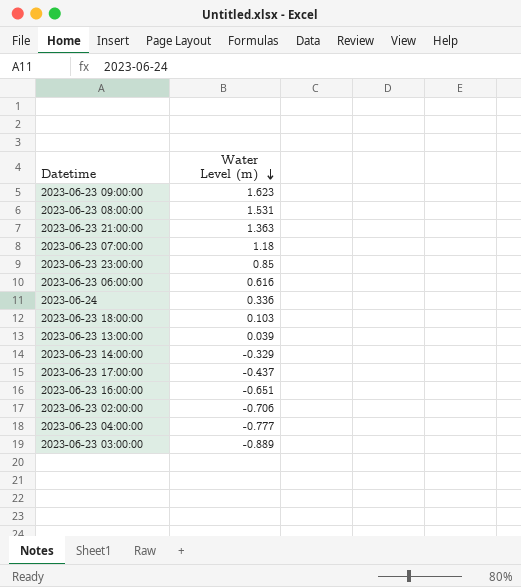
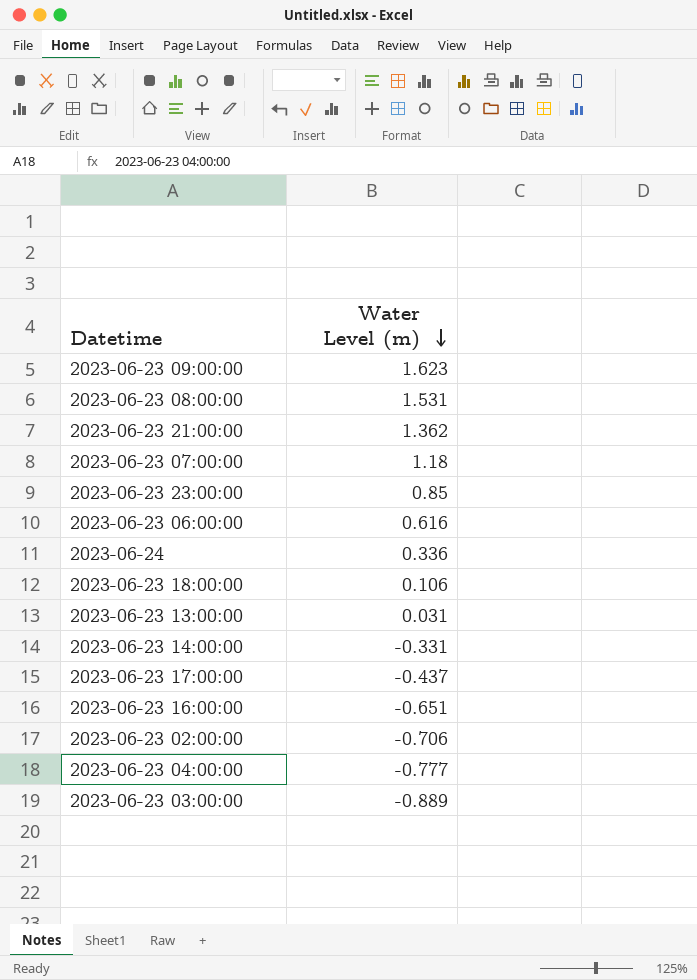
2023-06-23 21:00:00 | Water Level (m): 1.363 -> 1.362
2023-06-23 18:00:00 | Water Level (m): 0.103 -> 0.106
2023-06-23 13:00:00 | Water Level (m): 0.039 -> 0.031
2023-06-23 14:00:00 | Water Level (m): -0.329 -> -0.331

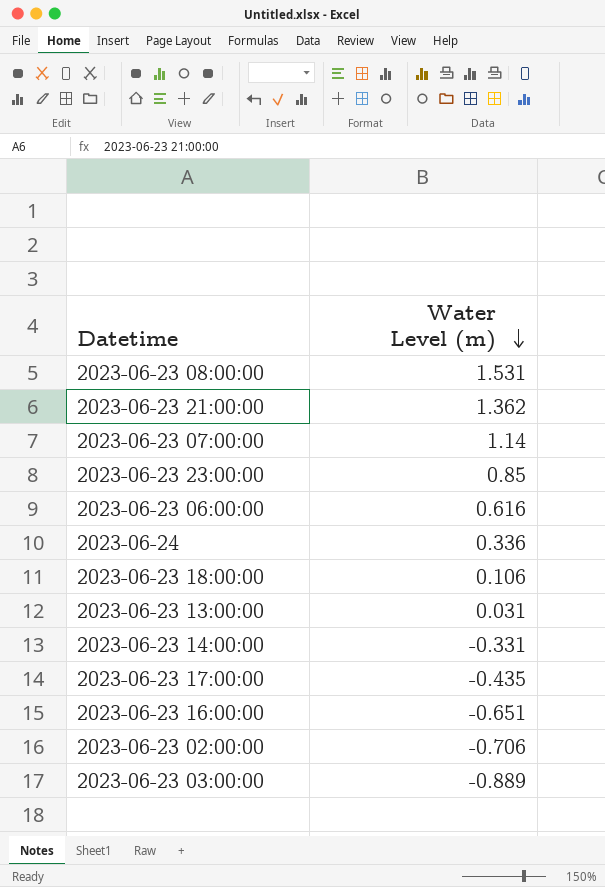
row 2023-06-23 09:00:00: 1.623 -> none
row 2023-06-23 04:00:00: -0.777 -> none
2023-06-23 07:00:00 | Water Level (m): 1.18 -> 1.14
2023-06-23 17:00:00 | Water Level (m): -0.437 -> -0.435

